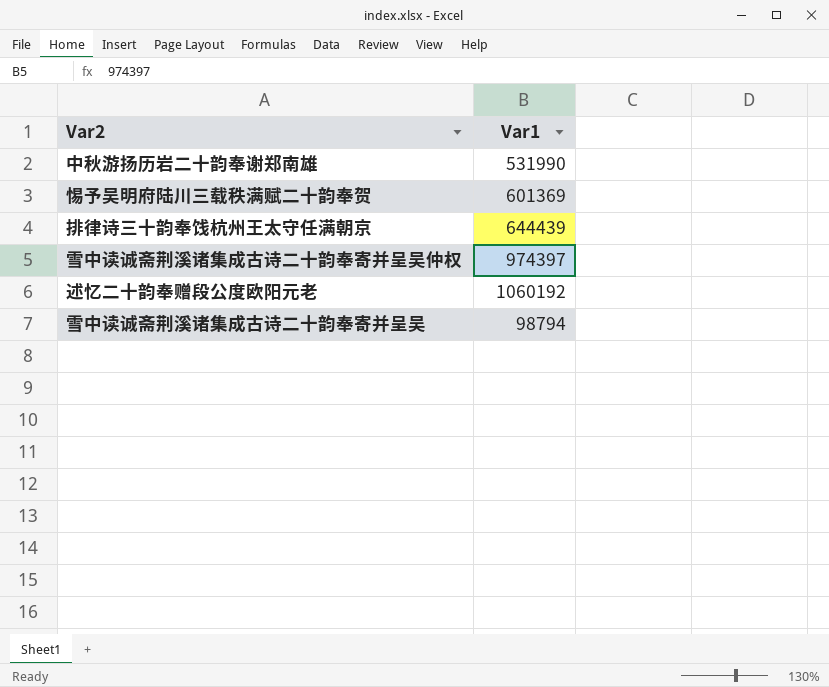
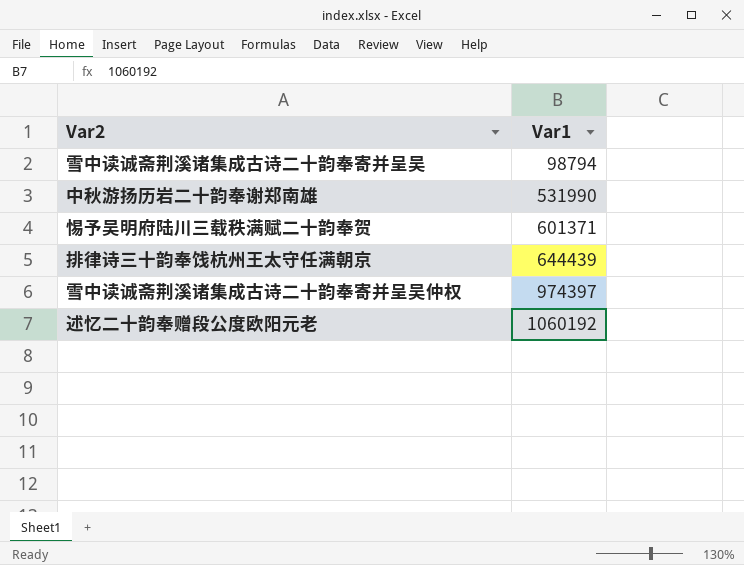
row order: none -> Var1 ascending
惕予吴明府陆川三载秩满赋二十韵奉贺 | Var1: 601369 -> 601371

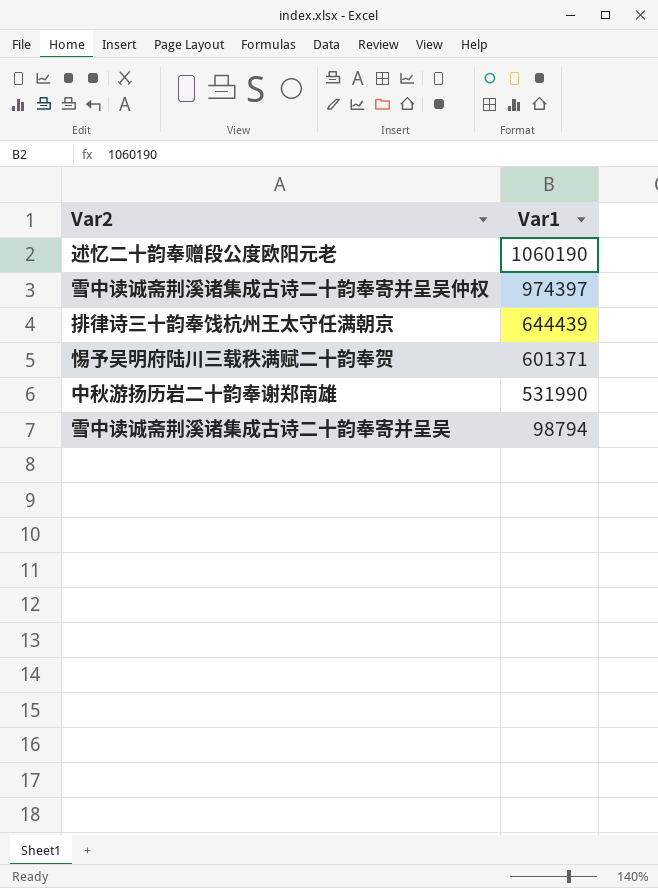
row order: Var1 ascending -> Var1 descending
述忆二十韵奉赠段公度欧阳元老 | Var1: 1060192 -> 1060190

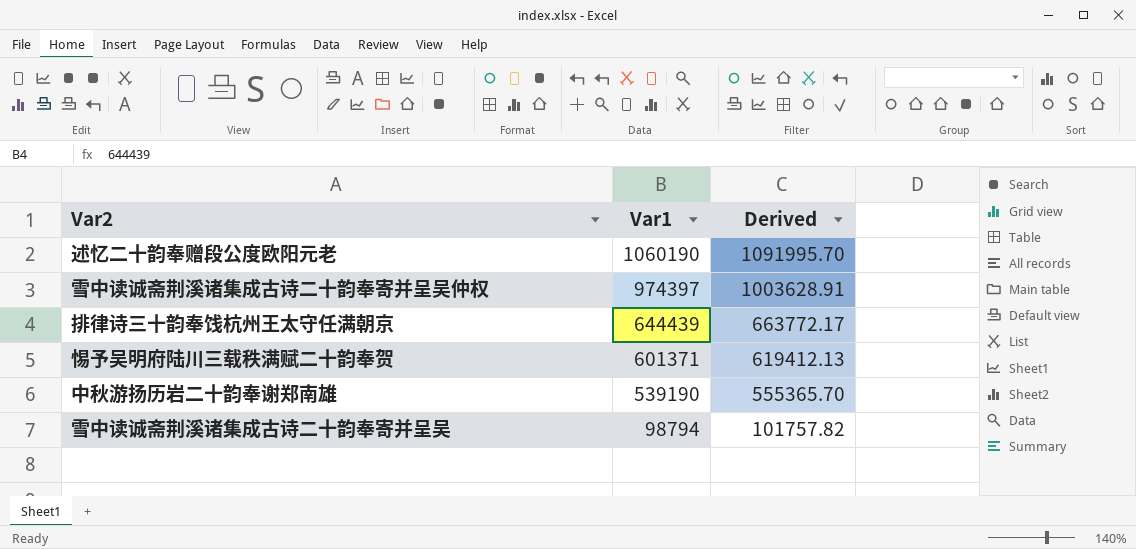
column Derived | formula: none -> [Var1] * 1.03
中秋游扬历岩二十韵奉谢郑南雄 | Var1: 531990 -> 539190

